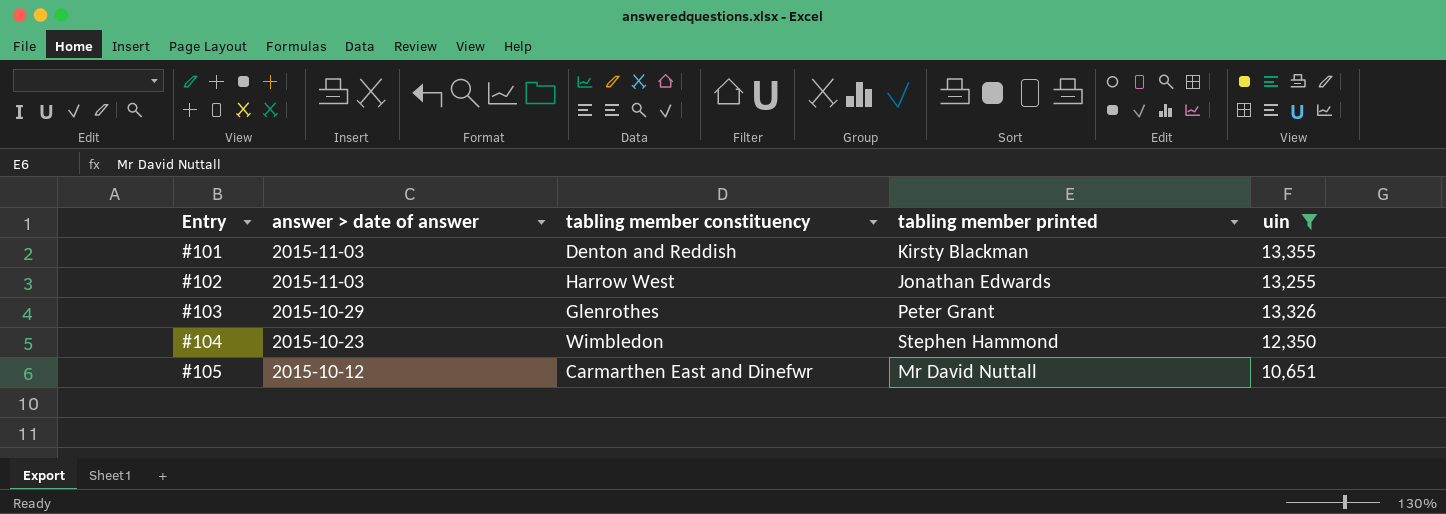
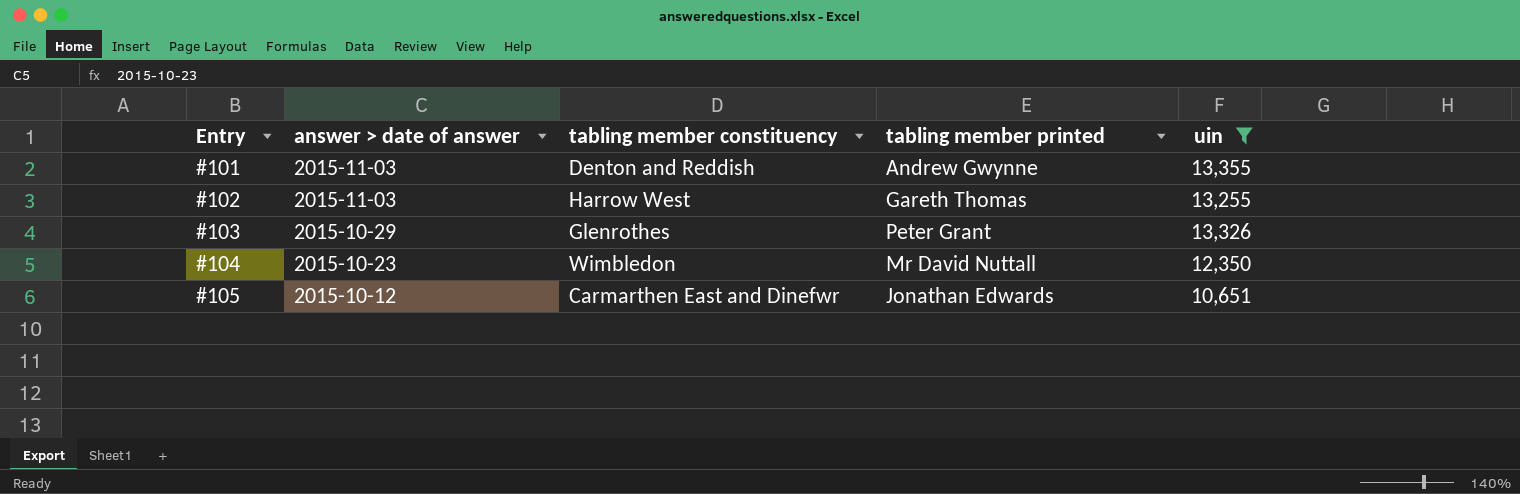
#101 | tabling member printed: Kirsty Blackman -> Andrew Gwynne
#102 | tabling member printed: Jonathan Edwards -> Gareth Thomas
#104 | tabling member printed: Stephen Hammond -> Mr David Nuttall
#105 | tabling member printed: Mr David Nuttall -> Jonathan Edwards

